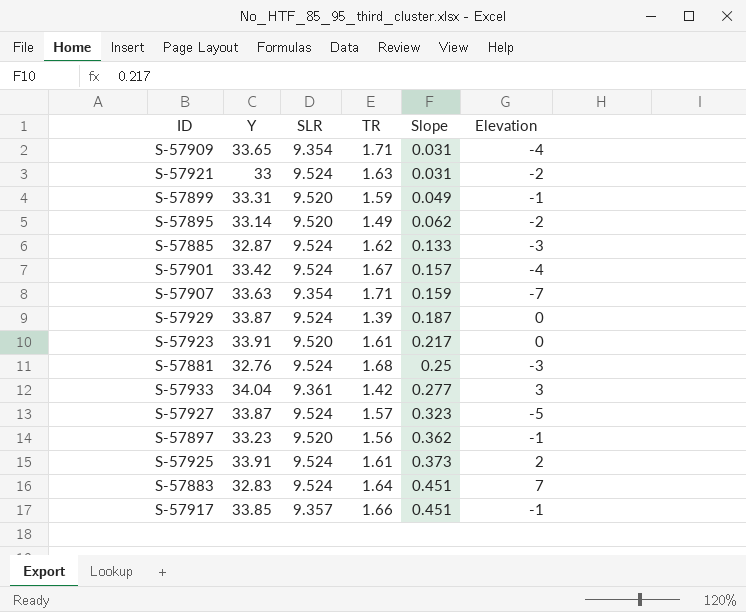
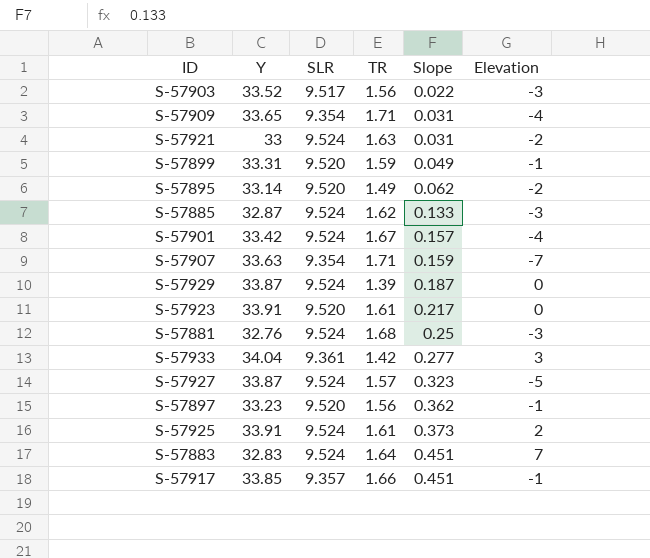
row S-57903: none -> 33.52 | 9.517 | 1.56 | 0.022 | -3

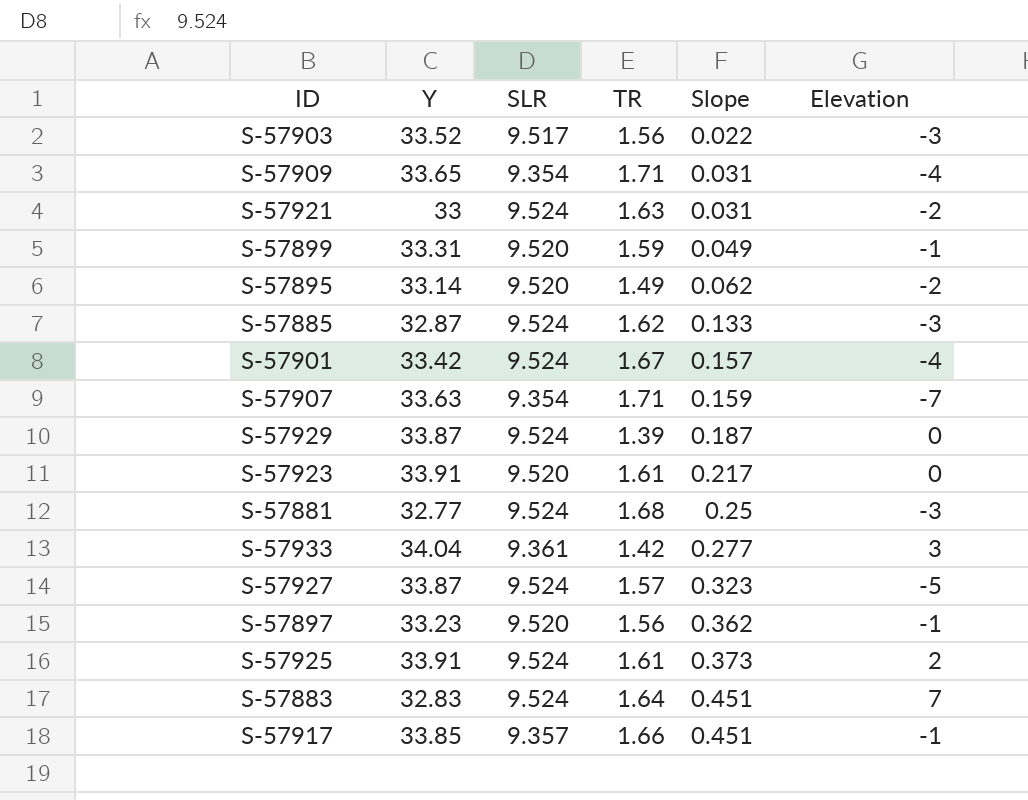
S-57881 | Y: 32.76 -> 32.77

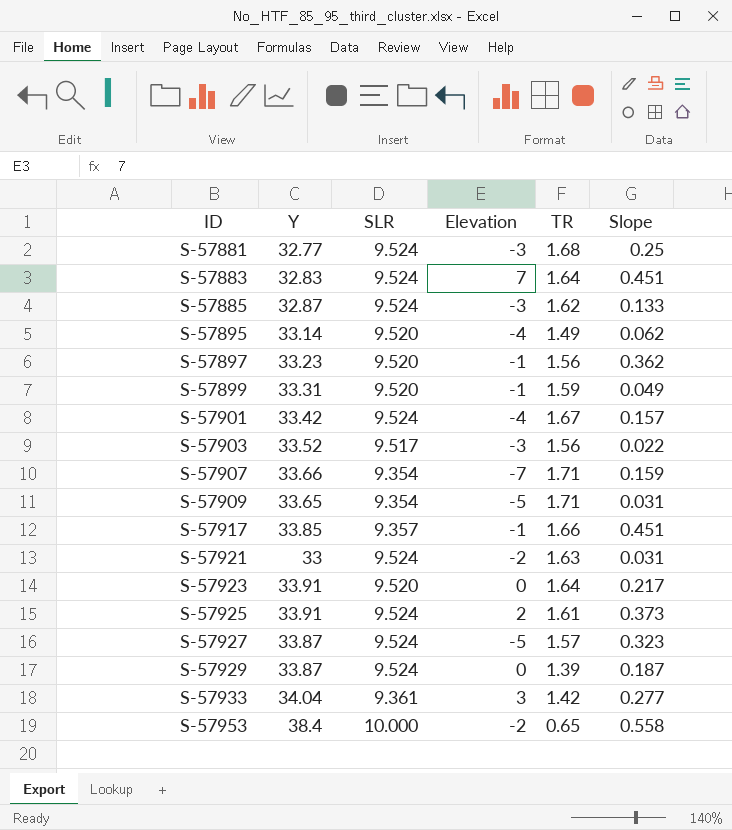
row order: Slope ascending -> ID ascending
column Elevation | position: 6 -> 4
S-57895 | Elevation: -2 -> -4
S-57907 | Y: 33.63 -> 33.66
S-57909 | Elevation: -4 -> -5
S-57923 | TR: 1.61 -> 1.64
row S-57953: none -> 38.4 | 10.000 | -2 | 0.65 | 0.558

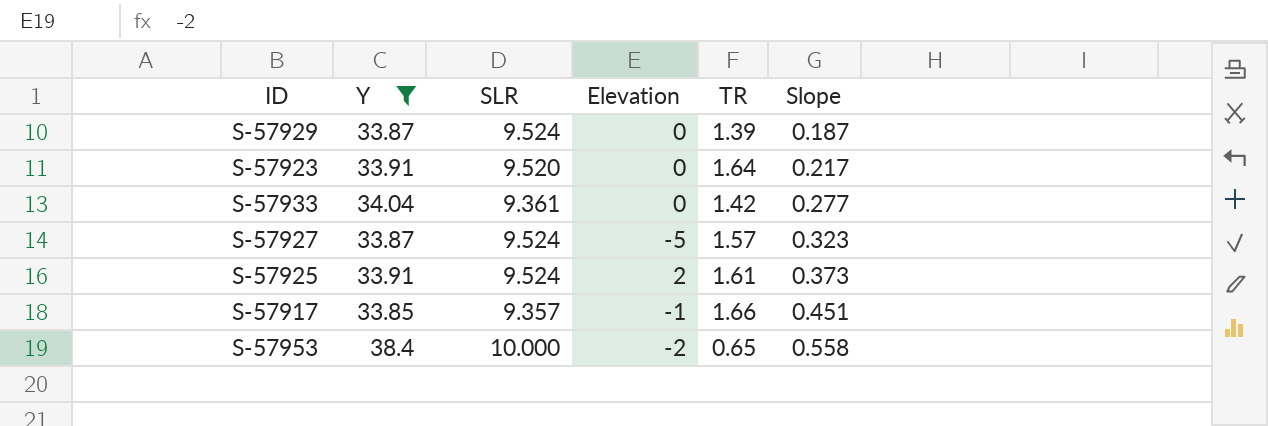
filter: none -> Y >= 33.85
row order: ID ascending -> Slope ascending
S-57933 | Elevation: 3 -> 0

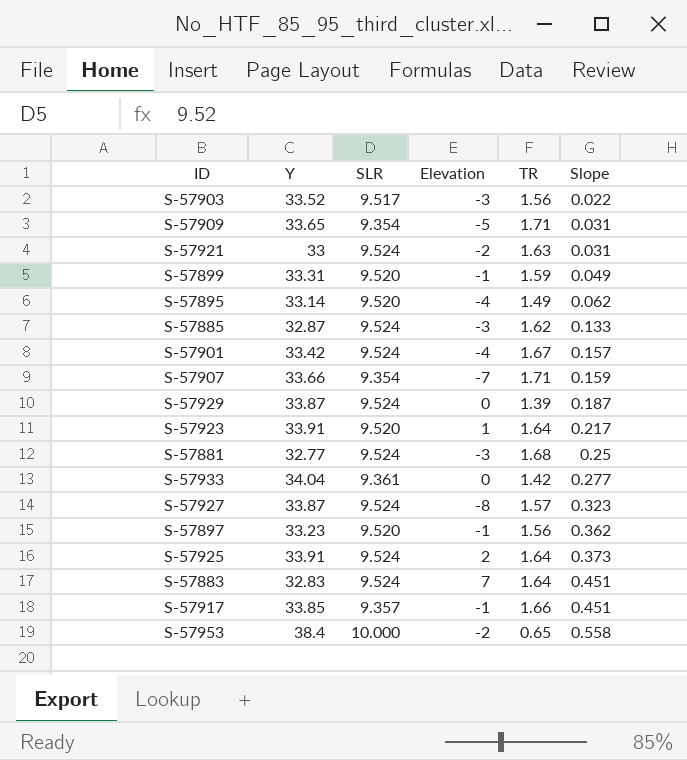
filter: Y >= 33.85 -> none
S-57923 | Elevation: 0 -> 1
S-57927 | Elevation: -5 -> -8
S-57925 | TR: 1.61 -> 1.64

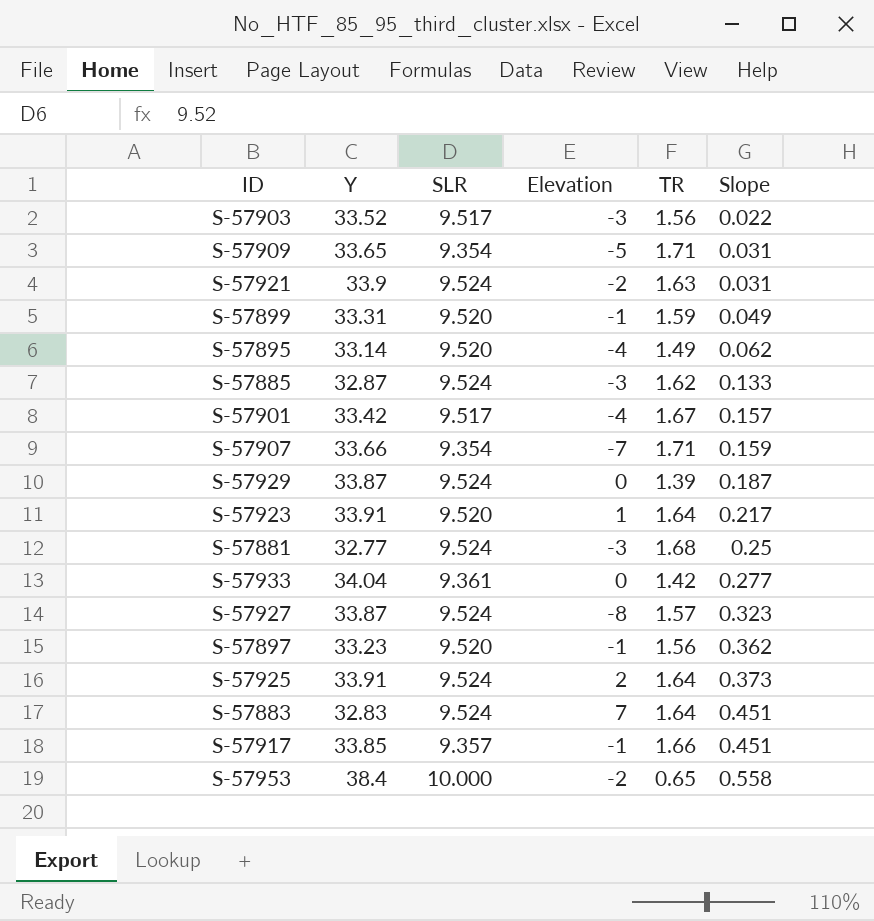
S-57921 | Y: 33 -> 33.9
S-57901 | SLR: 9.524 -> 9.517

